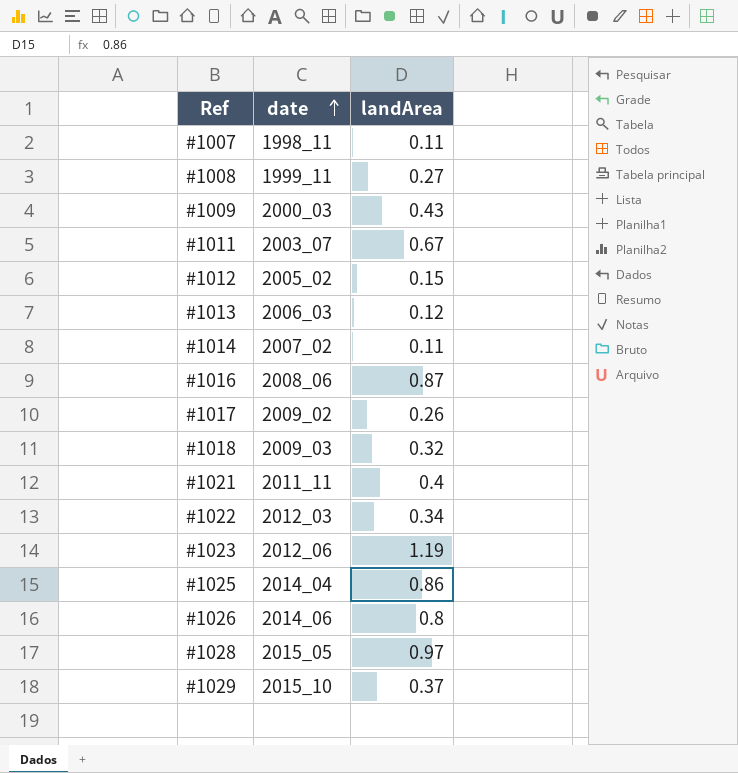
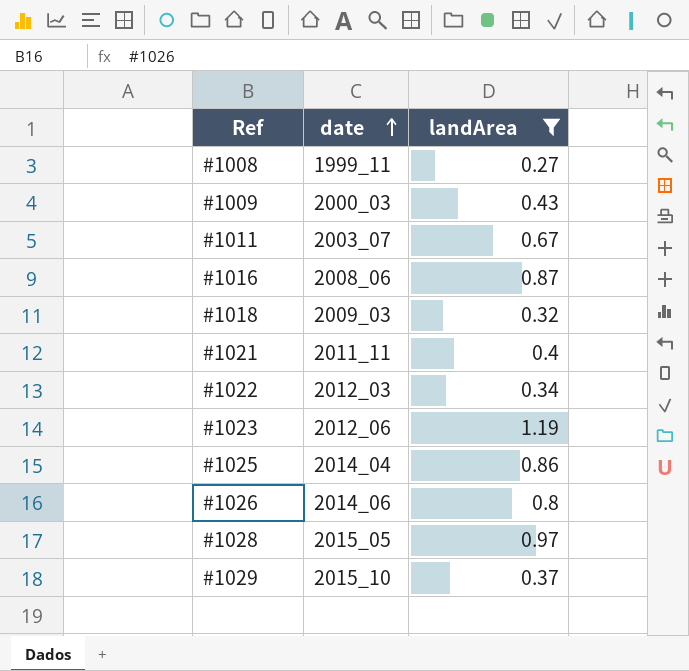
filter: none -> landArea >= 0.27

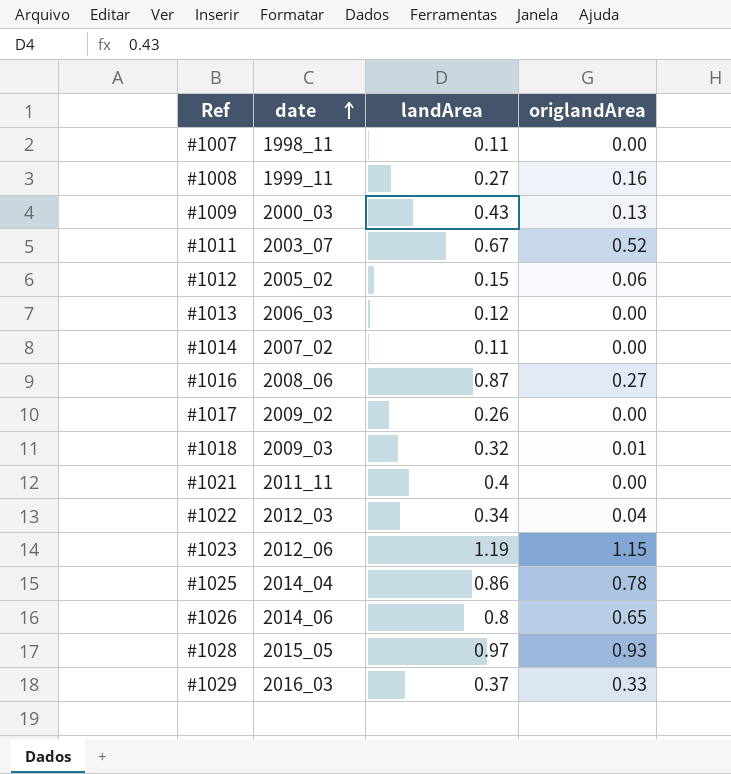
filter: landArea >= 0.27 -> none
column origlandArea | position: none -> 4
#1029 | date: 2015_10 -> 2016_03

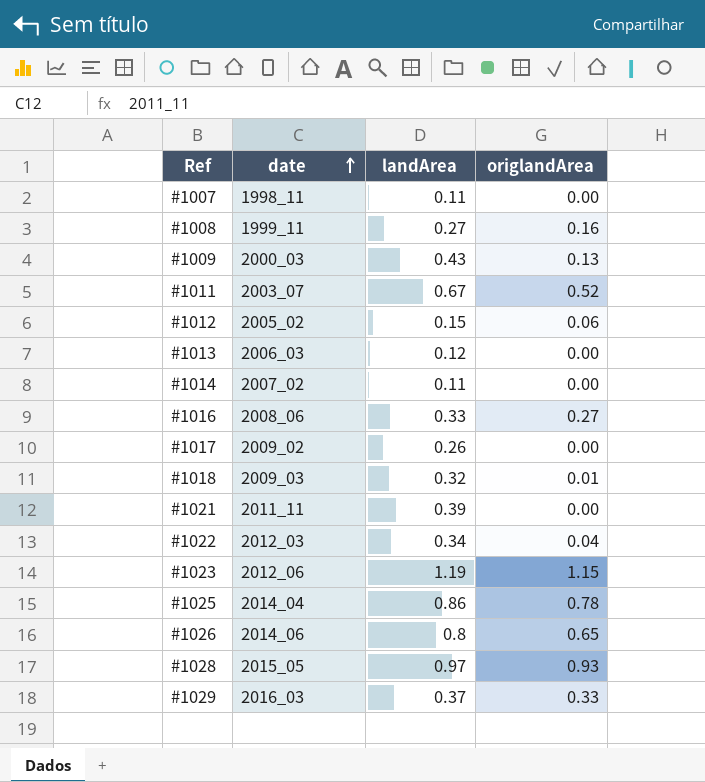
#1016 | landArea: 0.87 -> 0.33
#1021 | landArea: 0.4 -> 0.39

